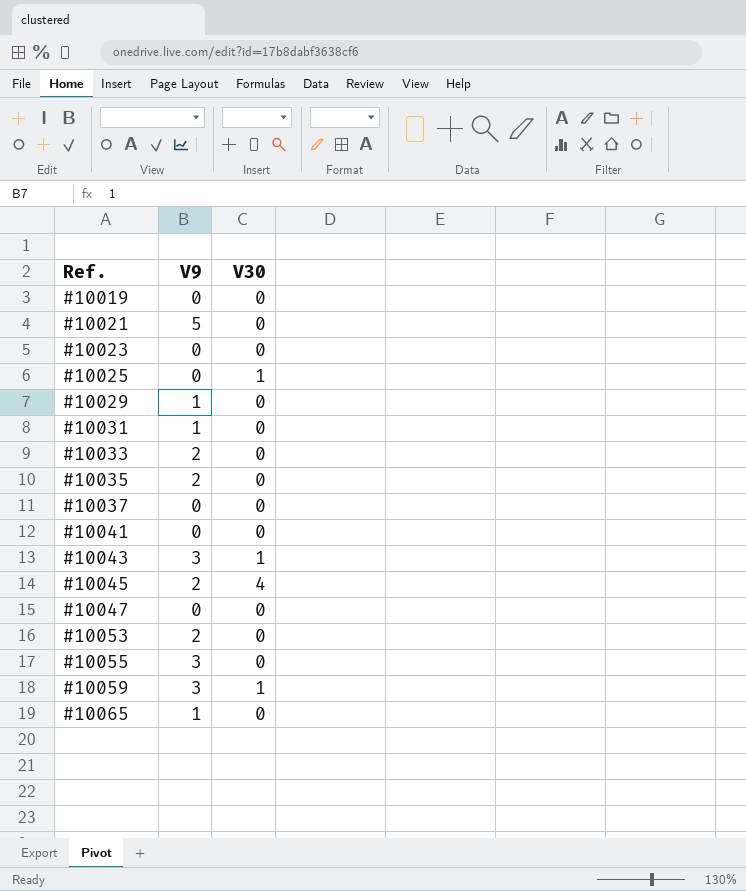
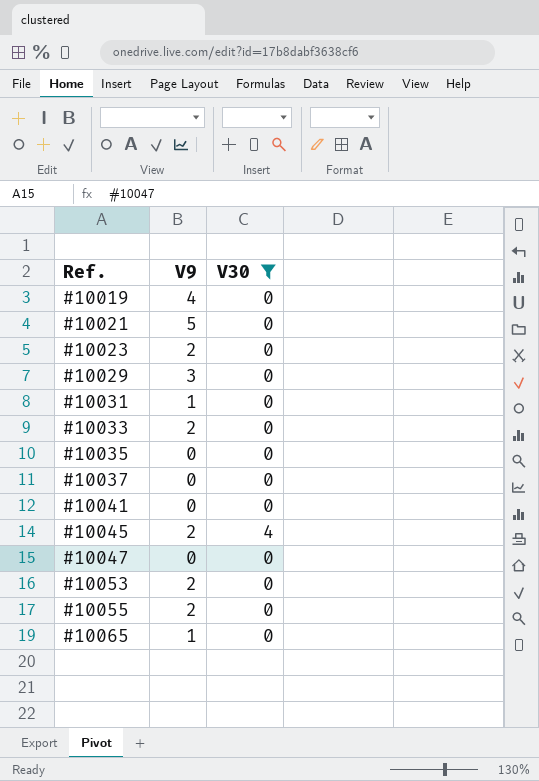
filter: none -> V30 != 1
#10019 | V9: 0 -> 4
#10023 | V9: 0 -> 2
#10029 | V9: 1 -> 3
#10035 | V9: 2 -> 0
#10055 | V9: 3 -> 2

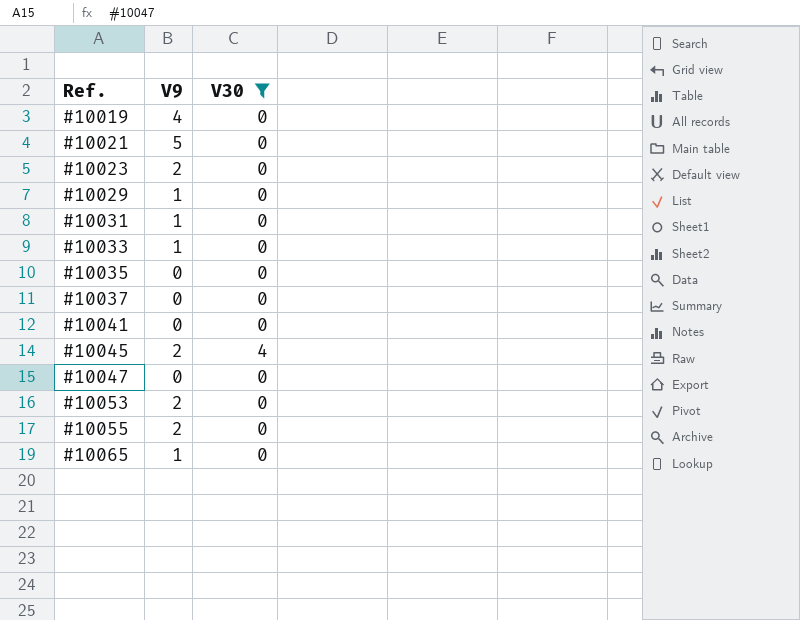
#10029 | V9: 3 -> 1
#10033 | V9: 2 -> 1

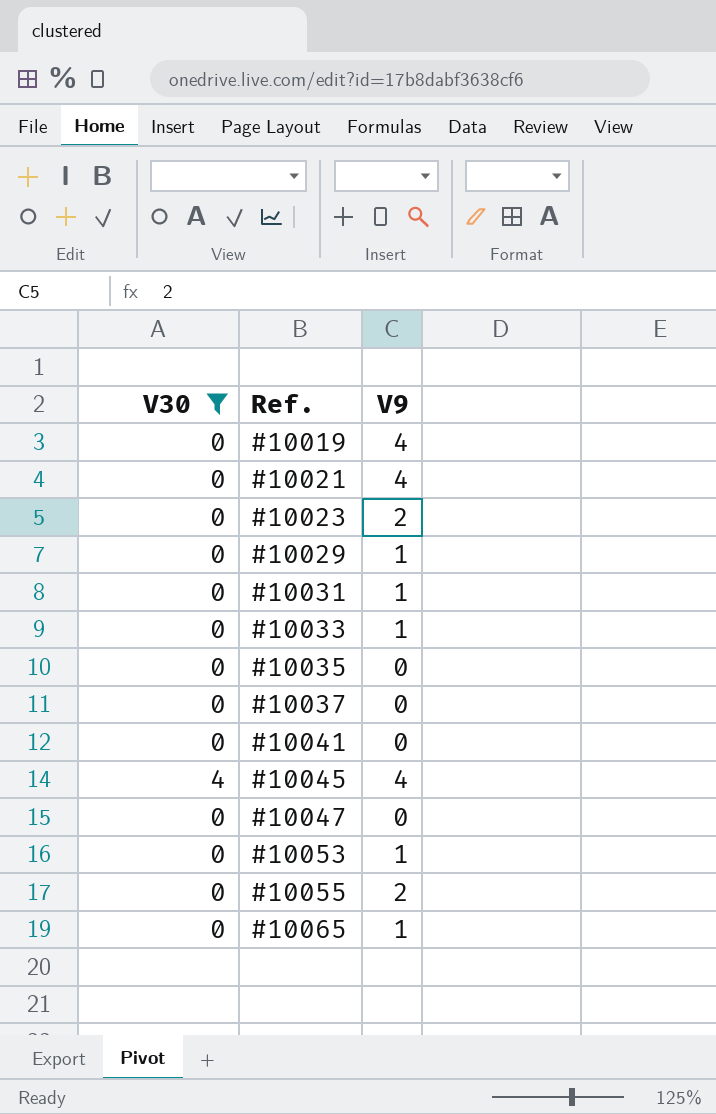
column V30 | position: 3 -> 1
#10021 | V9: 5 -> 4
#10045 | V9: 2 -> 4
#10053 | V9: 2 -> 1

